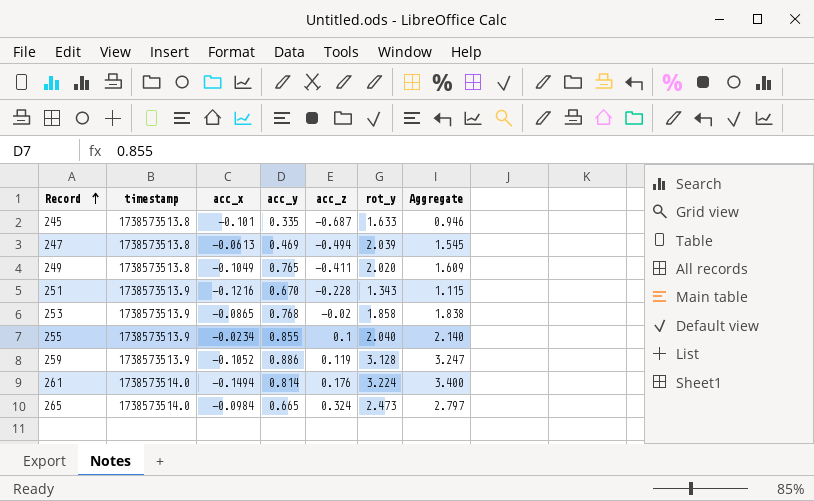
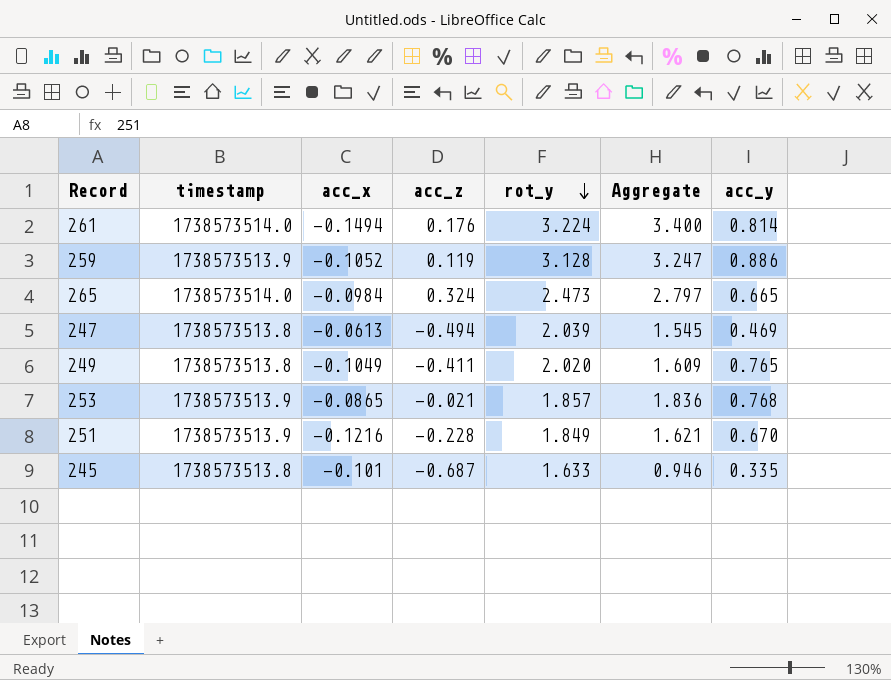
row order: Record ascending -> rot_y descending
column acc_y | position: 4 -> 7
row 255: 1738573513.9 | -0.0234 | 0.855 | 0.1 | 2.040 | 2.140 -> none
253 | acc_z: -0.02 -> -0.021
253 | rot_y: 1.858 -> 1.857
253 | Aggregate: 1.838 -> 1.836
251 | rot_y: 1.343 -> 1.849
251 | Aggregate: 1.115 -> 1.621

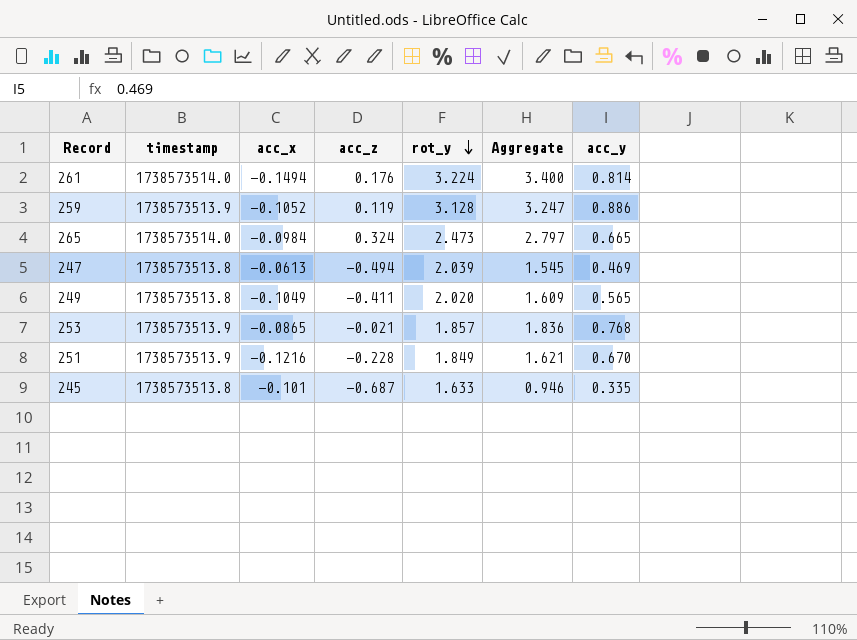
249 | acc_y: 0.765 -> 0.565

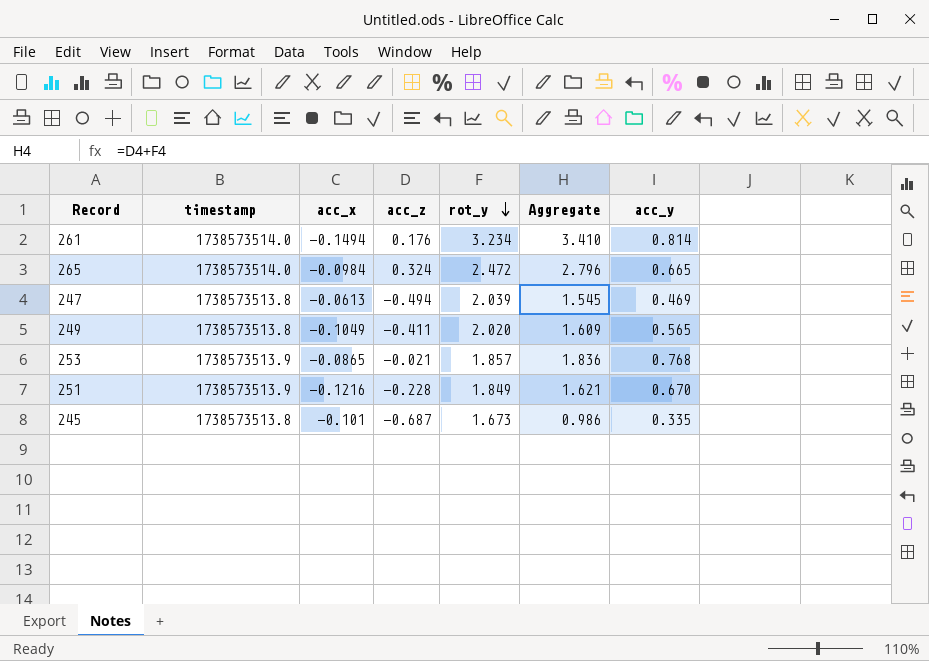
row 259: 1738573513.9 | -0.1052 | 0.119 | 3.128 | 3.247 | 0.886 -> none
261 | rot_y: 3.224 -> 3.234
261 | Aggregate: 3.400 -> 3.410
265 | rot_y: 2.473 -> 2.472
265 | Aggregate: 2.797 -> 2.796
245 | rot_y: 1.633 -> 1.673
245 | Aggregate: 0.946 -> 0.986

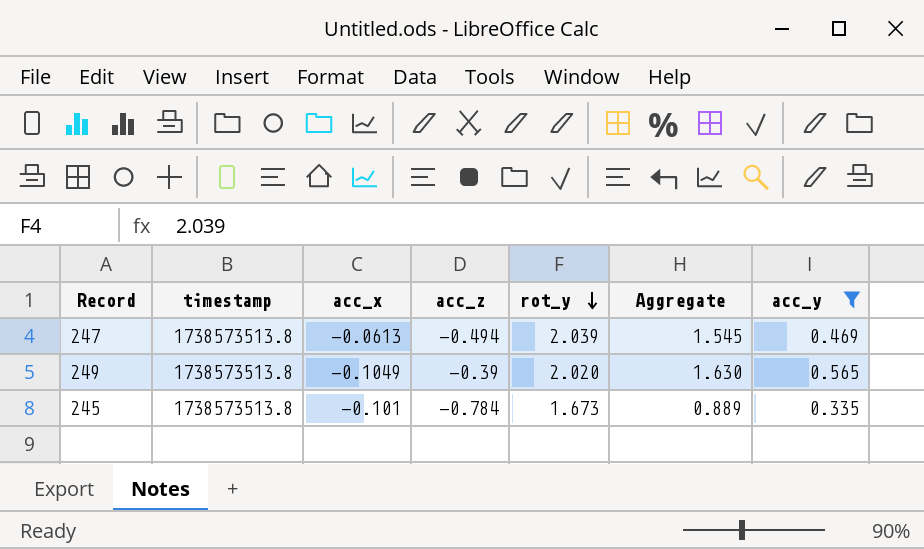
filter: none -> acc_y <= 0.565
249 | acc_z: -0.411 -> -0.39
249 | Aggregate: 1.609 -> 1.630
245 | acc_z: -0.687 -> -0.784
245 | Aggregate: 0.986 -> 0.889

